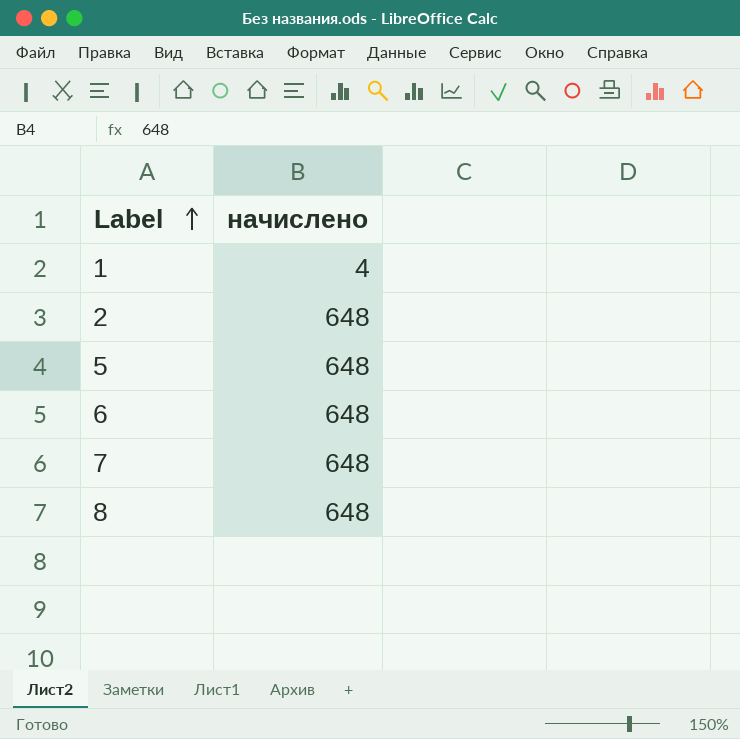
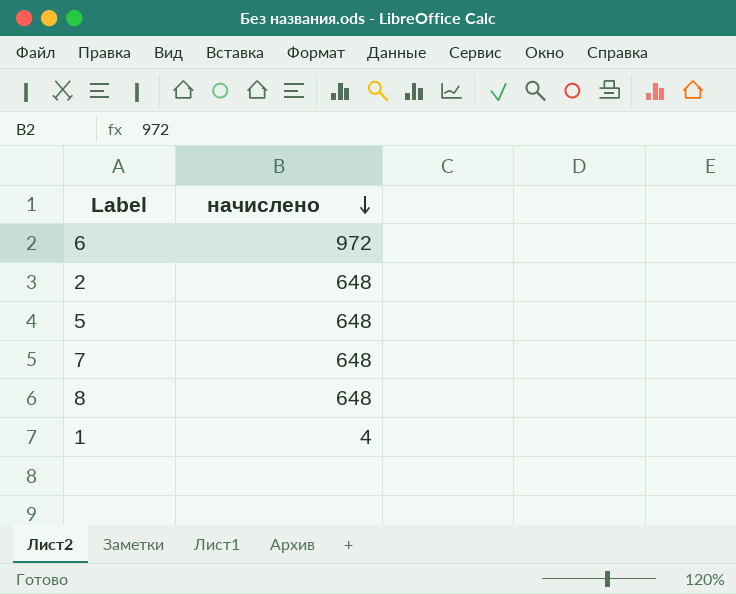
row order: Label ascending -> начислено descending
6 | начислено: 648 -> 972

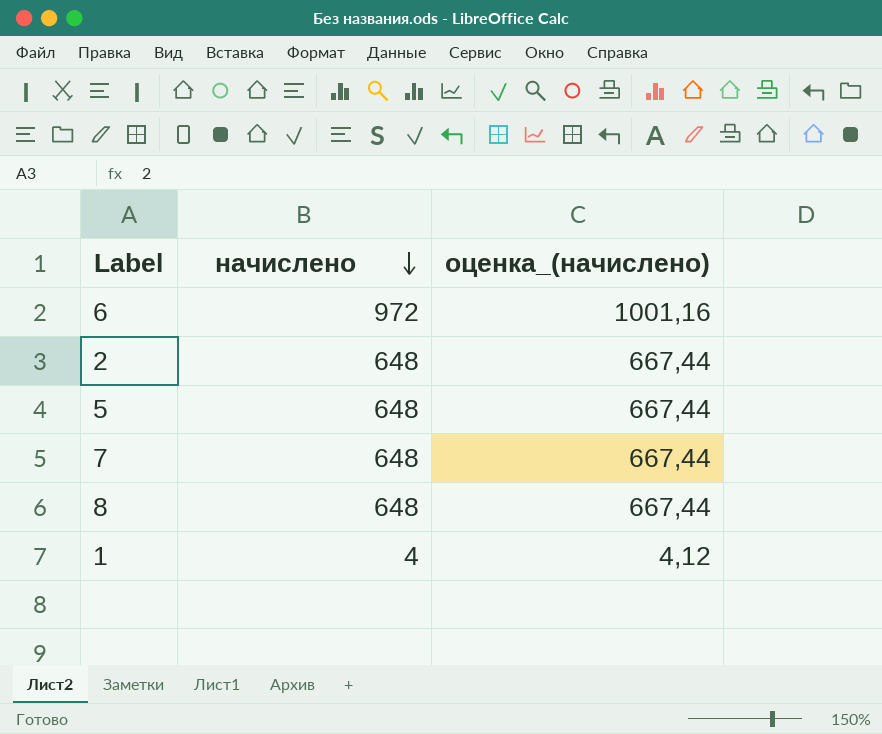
column оценка_(начислено) | formula: none -> [начислено] * 1,03

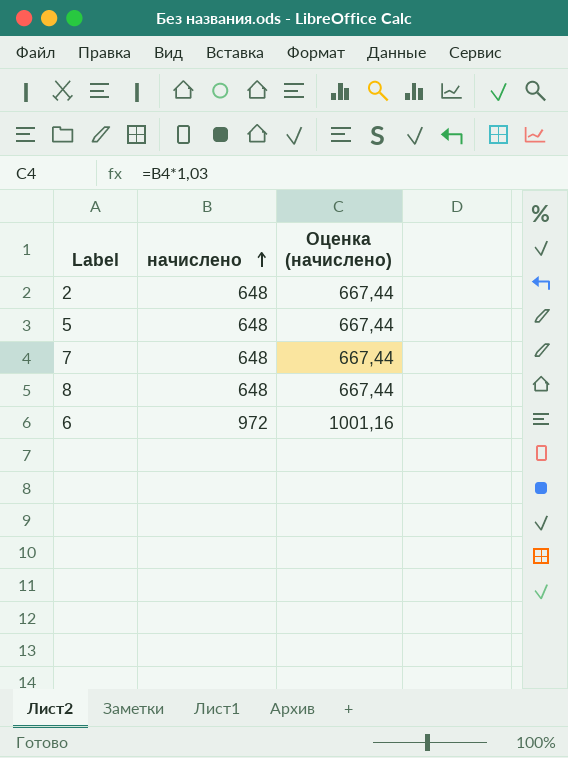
row order: начислено descending -> начислено ascending
column name: оценка_(начислено) -> Оценка (начислено)
row 1: 4 | 4,12 -> none

